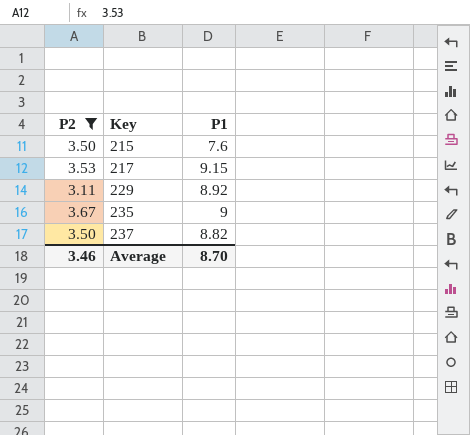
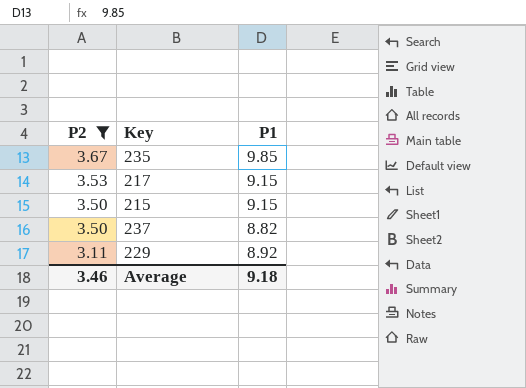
row order: Key ascending -> P2 descending
235 | P1: 9 -> 9.85
215 | P1: 7.6 -> 9.15
Average | P1: 8.70 -> 9.18

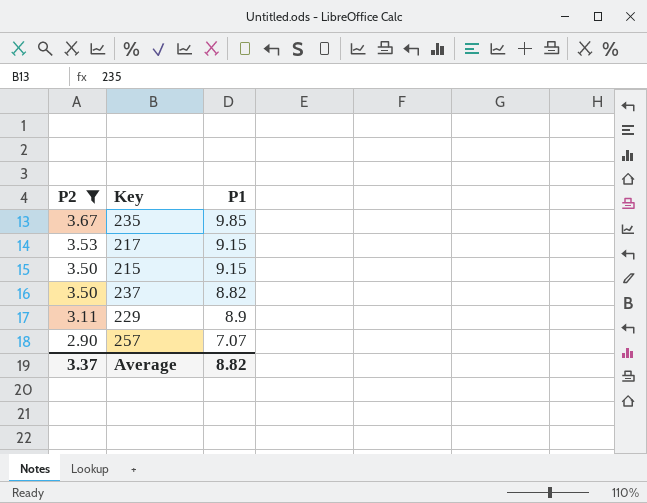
229 | P1: 8.92 -> 8.9
row 257: none -> 2.90 | 7.07
Average | P2: 3.46 -> 3.37
Average | P1: 9.18 -> 8.82

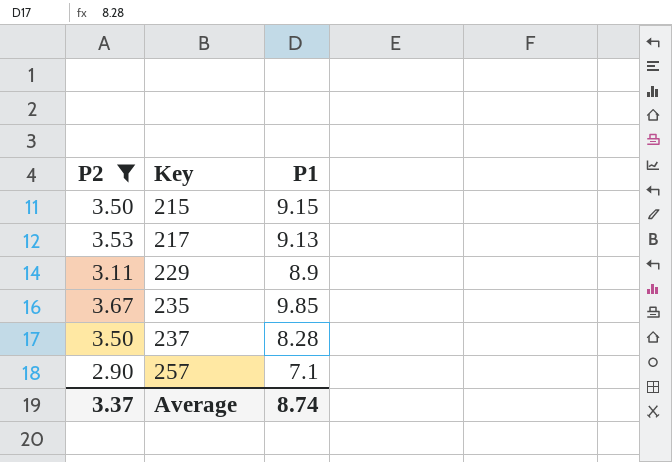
row order: P2 descending -> Key ascending
217 | P1: 9.15 -> 9.13
237 | P1: 8.82 -> 8.28
257 | P1: 7.07 -> 7.1
Average | P1: 8.82 -> 8.74

